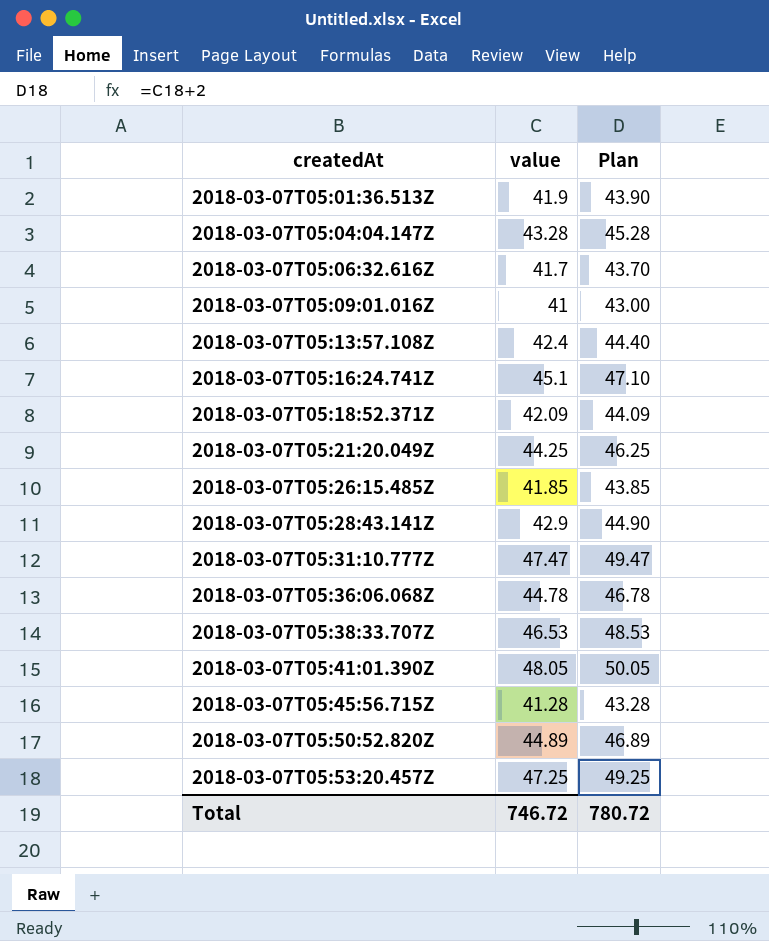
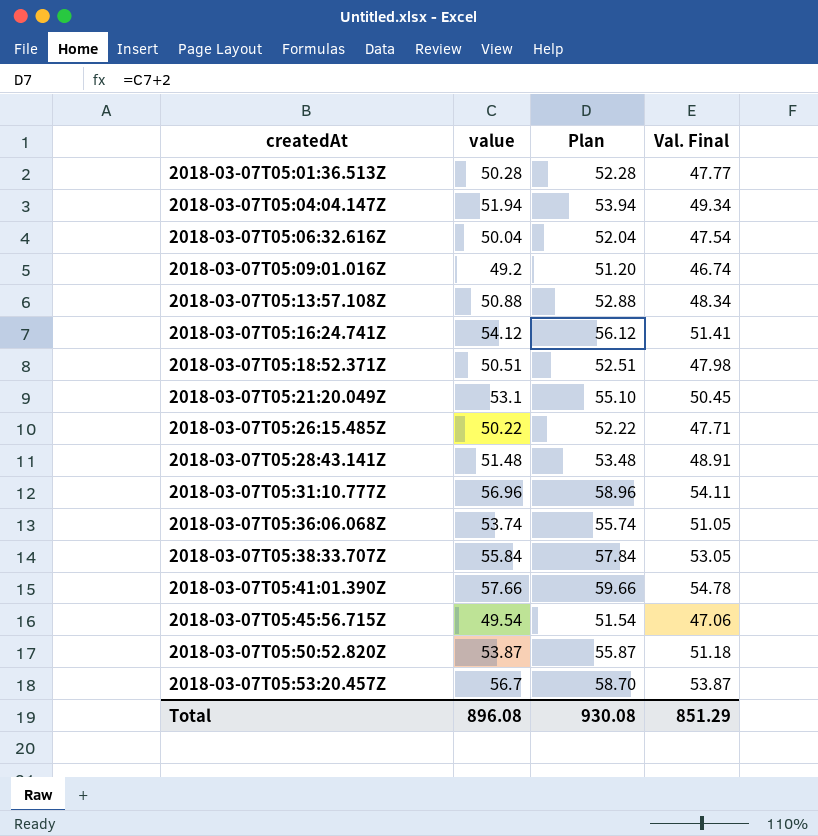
column Val. Final | formula: none -> [value] * 0.95
2018-03-07T05:01:36.513Z | value: 41.9 -> 50.28
2018-03-07T05:01:36.513Z | Plan: 43.90 -> 52.28
2018-03-07T05:04:04.147Z | value: 43.28 -> 51.94
2018-03-07T05:04:04.147Z | Plan: 45.28 -> 53.94
2018-03-07T05:06:32.616Z | value: 41.7 -> 50.04
2018-03-07T05:06:32.616Z | Plan: 43.70 -> 52.04
2018-03-07T05:09:01.016Z | value: 41 -> 49.2
2018-03-07T05:09:01.016Z | Plan: 43.00 -> 51.20
2018-03-07T05:13:57.108Z | value: 42.4 -> 50.88
2018-03-07T05:13:57.108Z | Plan: 44.40 -> 52.88
2018-03-07T05:16:24.741Z | value: 45.1 -> 54.12
2018-03-07T05:16:24.741Z | Plan: 47.10 -> 56.12
2018-03-07T05:18:52.371Z | value: 42.09 -> 50.51
2018-03-07T05:18:52.371Z | Plan: 44.09 -> 52.51
2018-03-07T05:21:20.049Z | value: 44.25 -> 53.1
2018-03-07T05:21:20.049Z | Plan: 46.25 -> 55.10
2018-03-07T05:26:15.485Z | value: 41.85 -> 50.22
2018-03-07T05:26:15.485Z | Plan: 43.85 -> 52.22
2018-03-07T05:28:43.141Z | value: 42.9 -> 51.48
2018-03-07T05:28:43.141Z | Plan: 44.90 -> 53.48
2018-03-07T05:31:10.777Z | value: 47.47 -> 56.96
2018-03-07T05:31:10.777Z | Plan: 49.47 -> 58.96
2018-03-07T05:36:06.068Z | value: 44.78 -> 53.74
2018-03-07T05:36:06.068Z | Plan: 46.78 -> 55.74
2018-03-07T05:38:33.707Z | value: 46.53 -> 55.84
2018-03-07T05:38:33.707Z | Plan: 48.53 -> 57.84
2018-03-07T05:41:01.390Z | value: 48.05 -> 57.66
2018-03-07T05:41:01.390Z | Plan: 50.05 -> 59.66
2018-03-07T05:45:56.715Z | value: 41.28 -> 49.54
2018-03-07T05:45:56.715Z | Plan: 43.28 -> 51.54
2018-03-07T05:50:52.820Z | value: 44.89 -> 53.87
2018-03-07T05:50:52.820Z | Plan: 46.89 -> 55.87
2018-03-07T05:53:20.457Z | value: 47.25 -> 56.7
2018-03-07T05:53:20.457Z | Plan: 49.25 -> 58.70
Total | value: 746.72 -> 896.08
Total | Plan: 780.72 -> 930.08

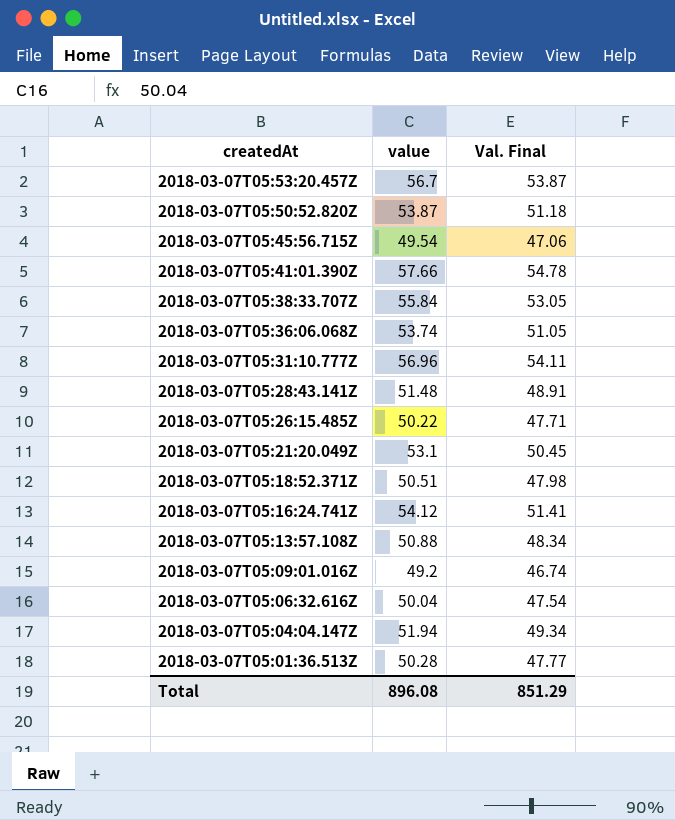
row order: createdAt ascending -> createdAt descending
column Plan | formula: [value] + 2 -> none

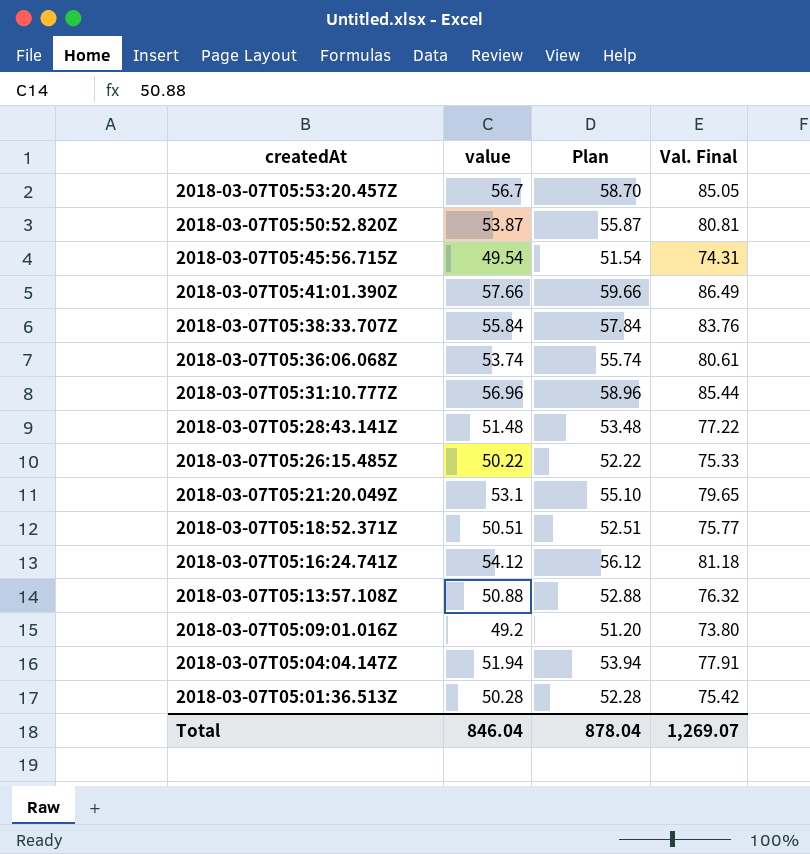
column Plan | formula: none -> [value] + 2
column Val. Final | formula: [value] * 0.95 -> [value] * 1.5
row 2018-03-07T05:06:32.616Z: 50.04 | 47.54 -> none
Total | value: 896.08 -> 846.04
Total | Val. Final: 851.29 -> 1,269.07

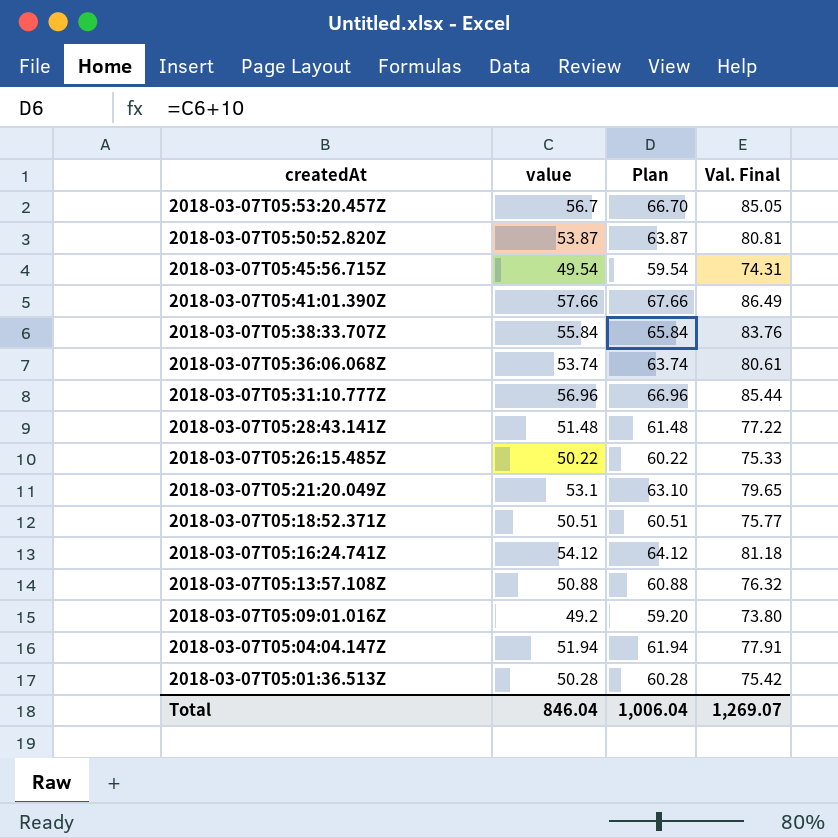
column Plan | formula: [value] + 2 -> [value] + 10
Total | Plan: 878.04 -> 1,006.04

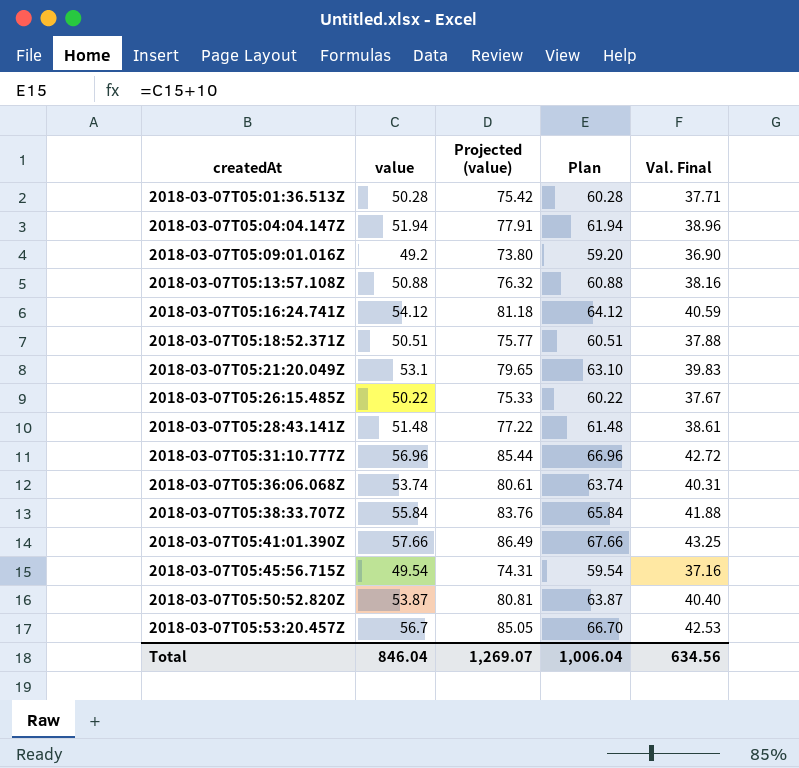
row order: createdAt descending -> createdAt ascending
column Projected (value) | formula: none -> [value] * 1.5
column Val. Final | formula: [value] * 1.5 -> [value] * 0.75
Total | Val. Final: 1,269.07 -> 634.56

